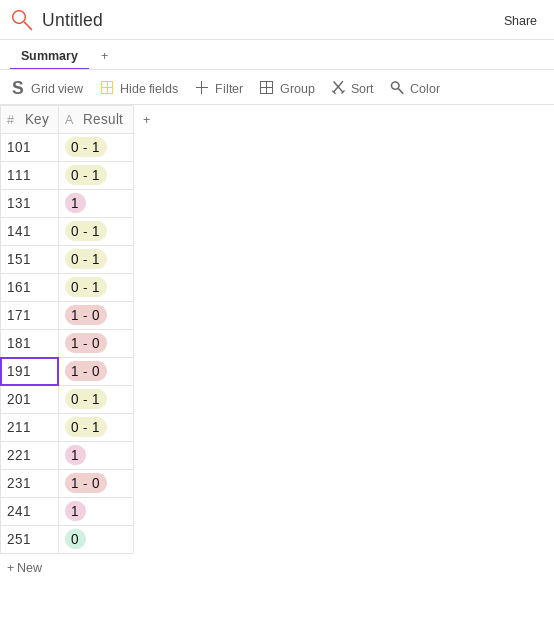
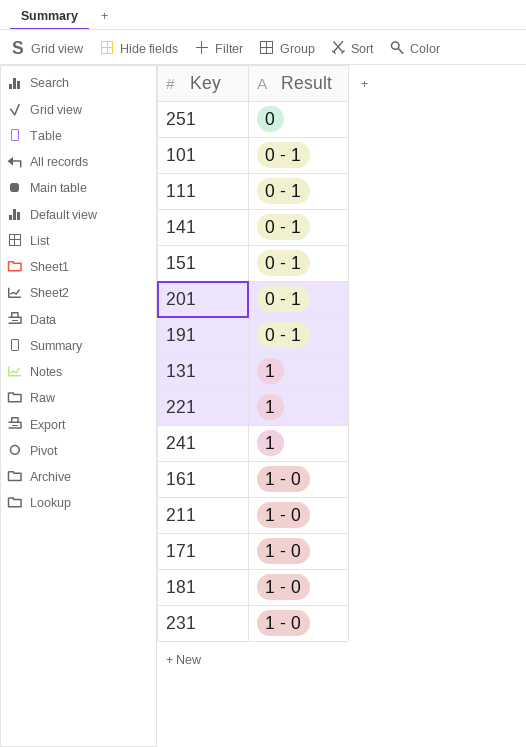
row order: Key ascending -> Result ascending
191 | Result: 1 - 0 -> 0 - 1
161 | Result: 0 - 1 -> 1 - 0
211 | Result: 0 - 1 -> 1 - 0

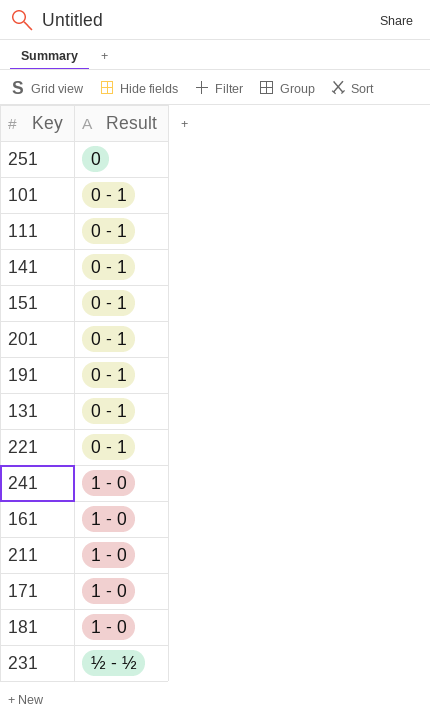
131 | Result: 1 -> 0 - 1
221 | Result: 1 -> 0 - 1
241 | Result: 1 -> 1 - 0
231 | Result: 1 - 0 -> ½ - ½

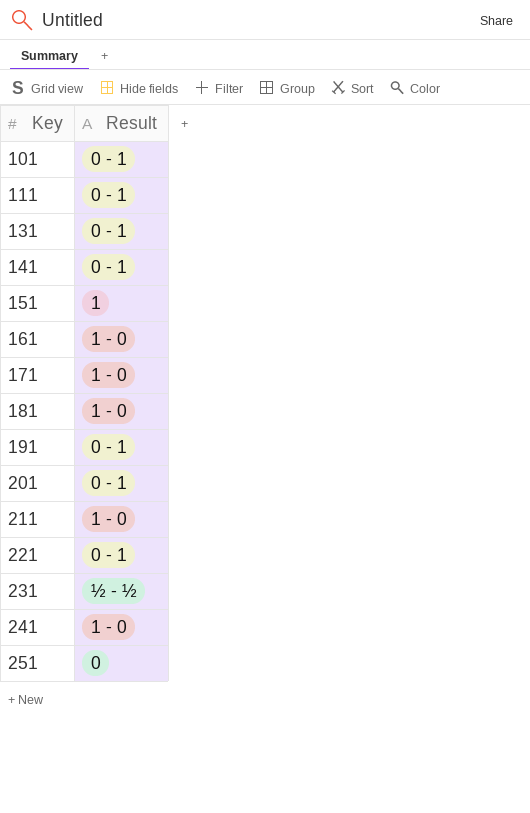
row order: Result ascending -> Key ascending
151 | Result: 0 - 1 -> 1

